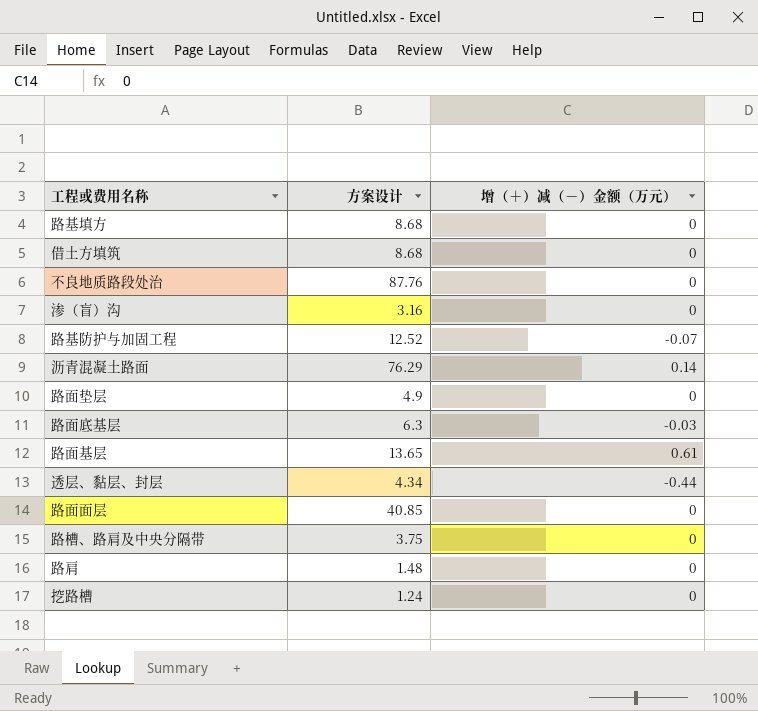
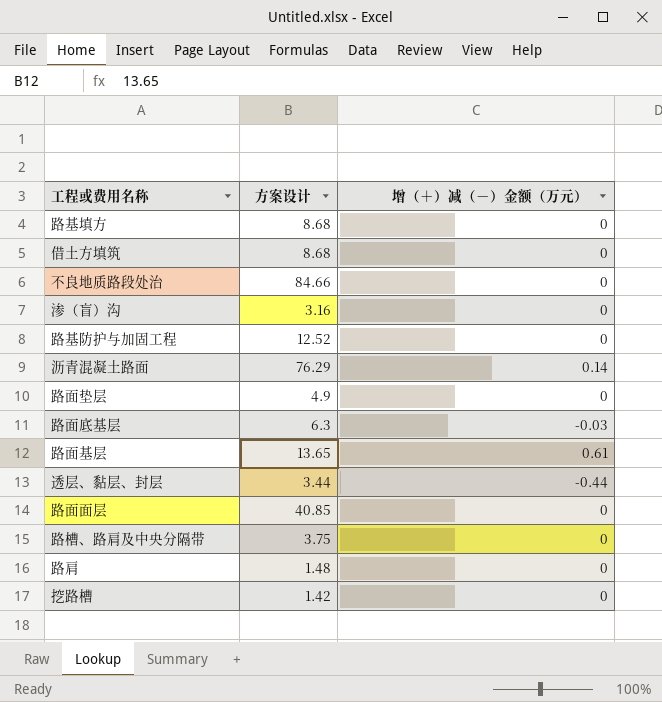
不良地质路段处治 | 方案设计: 87.76 -> 84.66
路基防护与加固工程 | 增（＋）减（－）金额（万元）: -0.07 -> 0
透层、黏层、封层 | 方案设计: 4.34 -> 3.44
挖路槽 | 方案设计: 1.24 -> 1.42

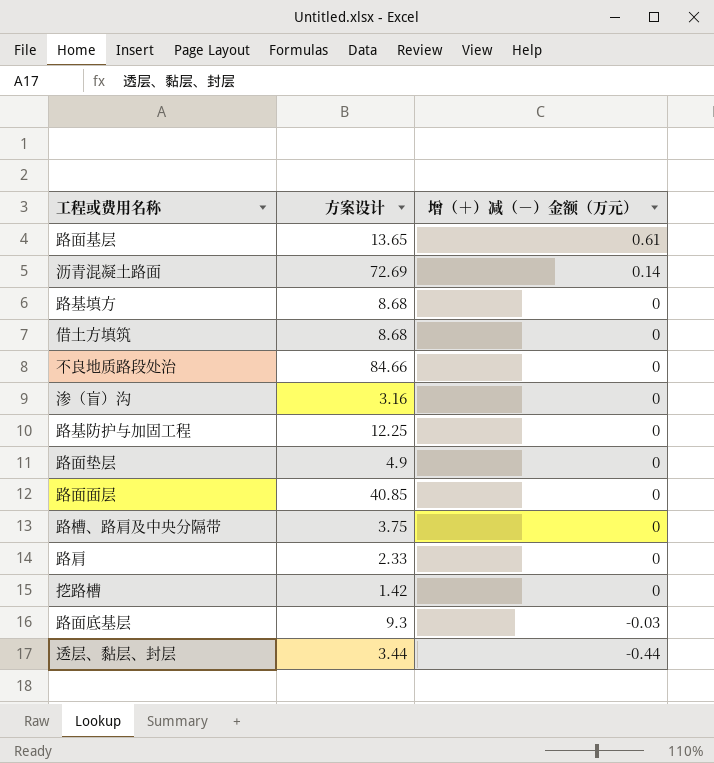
row order: none -> 增（＋）减（－）金额（万元） descending
沥青混凝土路面 | 方案设计: 76.29 -> 72.69
路基防护与加固工程 | 方案设计: 12.52 -> 12.25
路肩 | 方案设计: 1.48 -> 2.33
路面底基层 | 方案设计: 6.3 -> 9.3

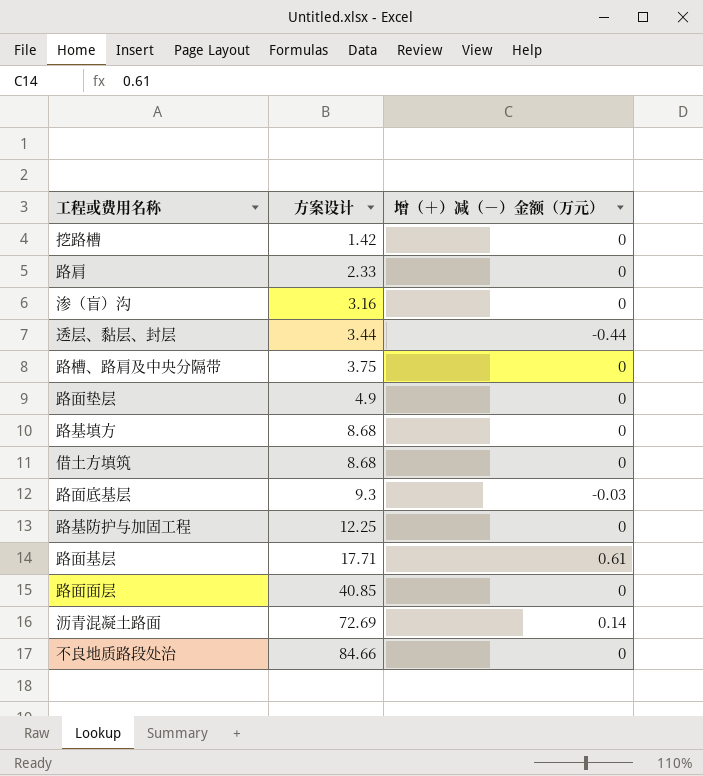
row order: 增（＋）减（－）金额（万元） descending -> 方案设计 ascending
路面基层 | 方案设计: 13.65 -> 17.71

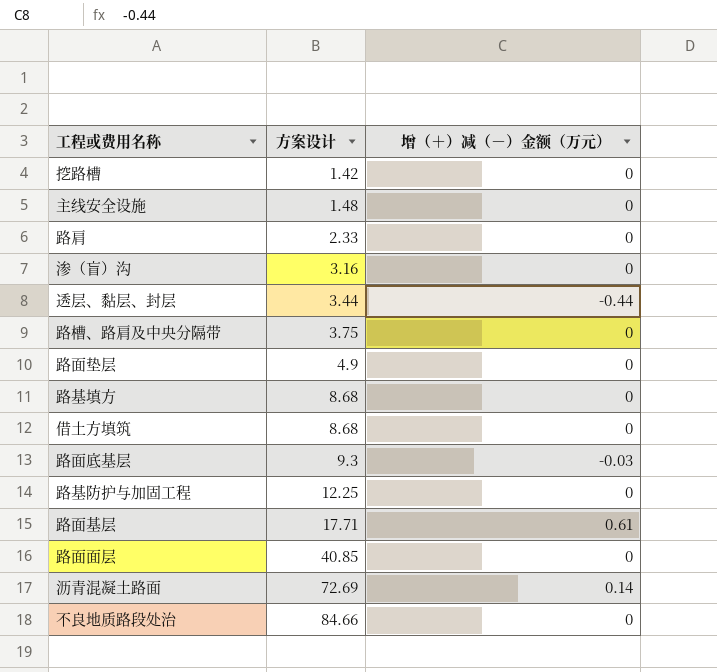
row 主线安全设施: none -> 1.48 | 0

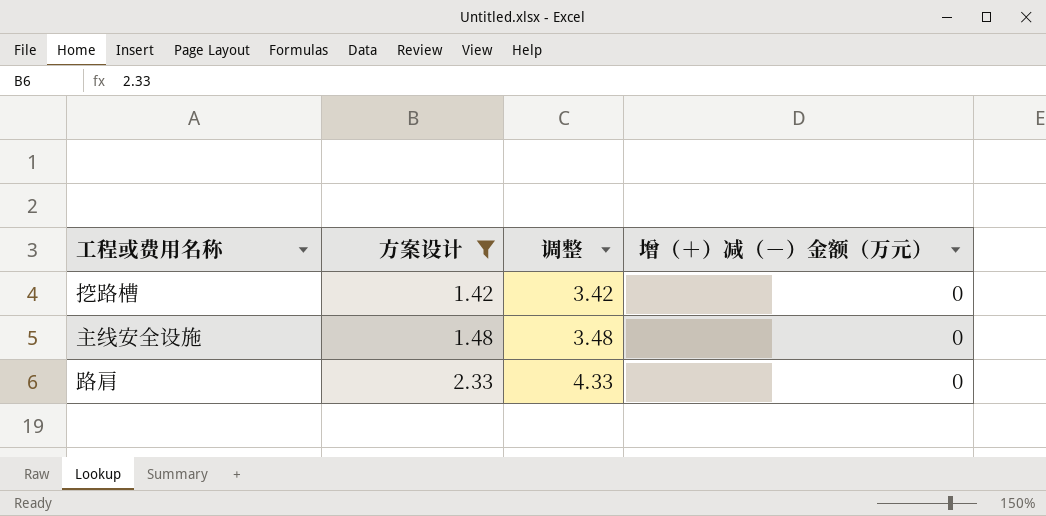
filter: none -> 方案设计 <= 2.33
column 调整 | formula: none -> [方案设计] + 2

